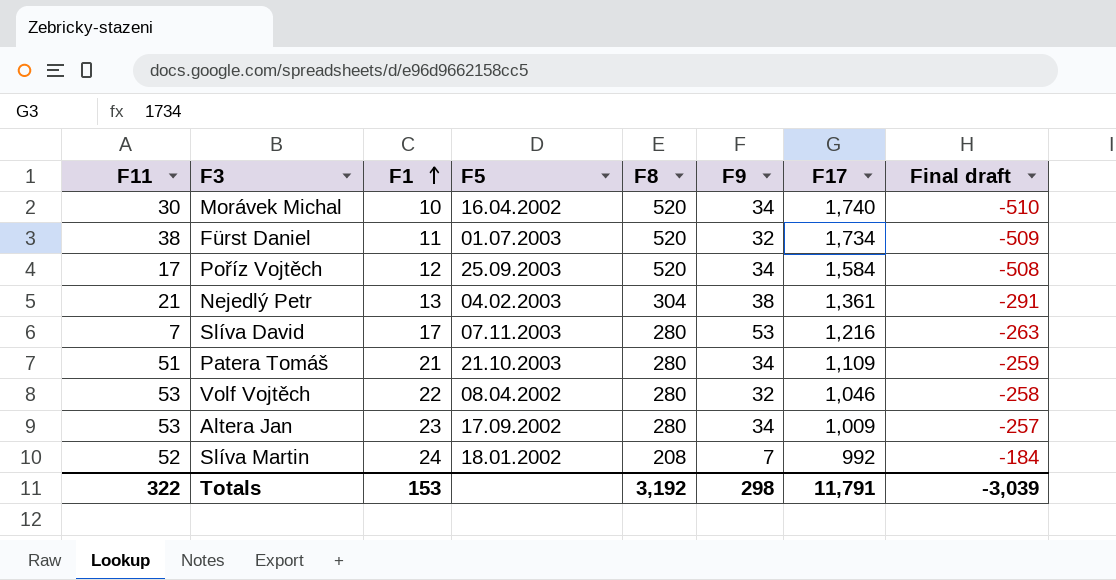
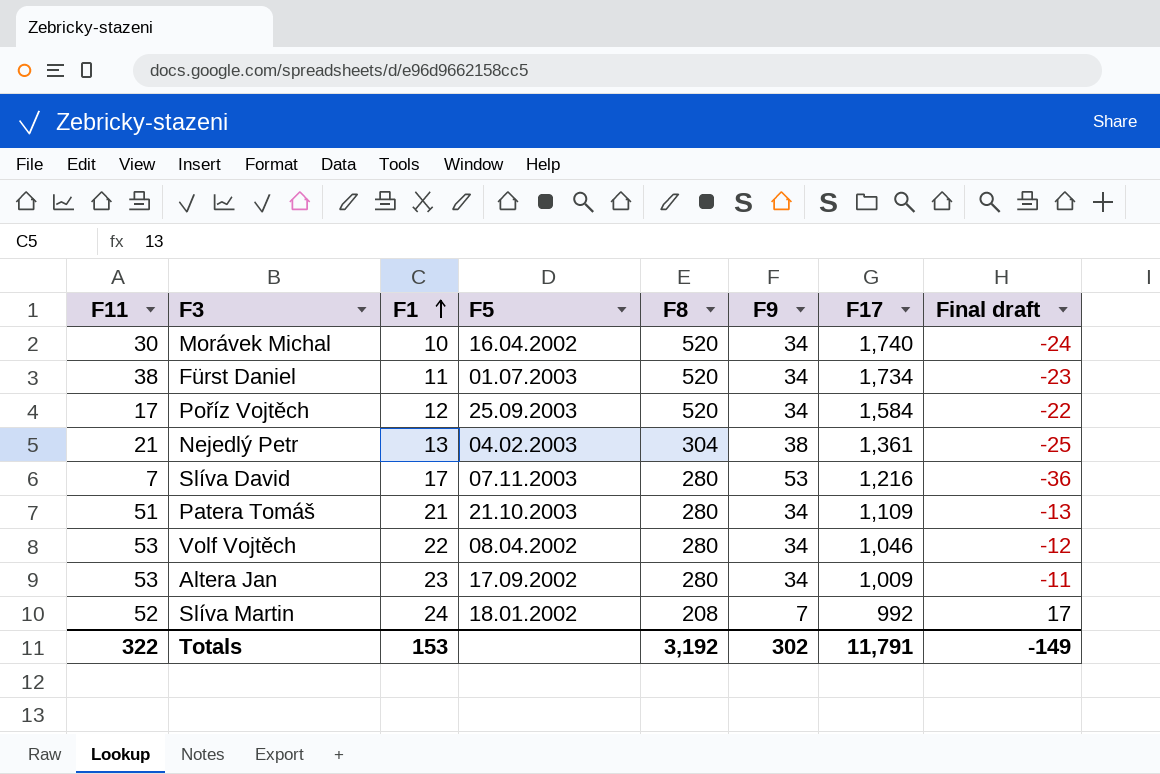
column Final draft | formula: [F1] - [F8] -> [F1] - [F9]
Fürst Daniel | F9: 32 -> 34
Volf Vojtěch | F9: 32 -> 34
Totals | F9: 298 -> 302
Totals | Final draft: -3,039 -> -149

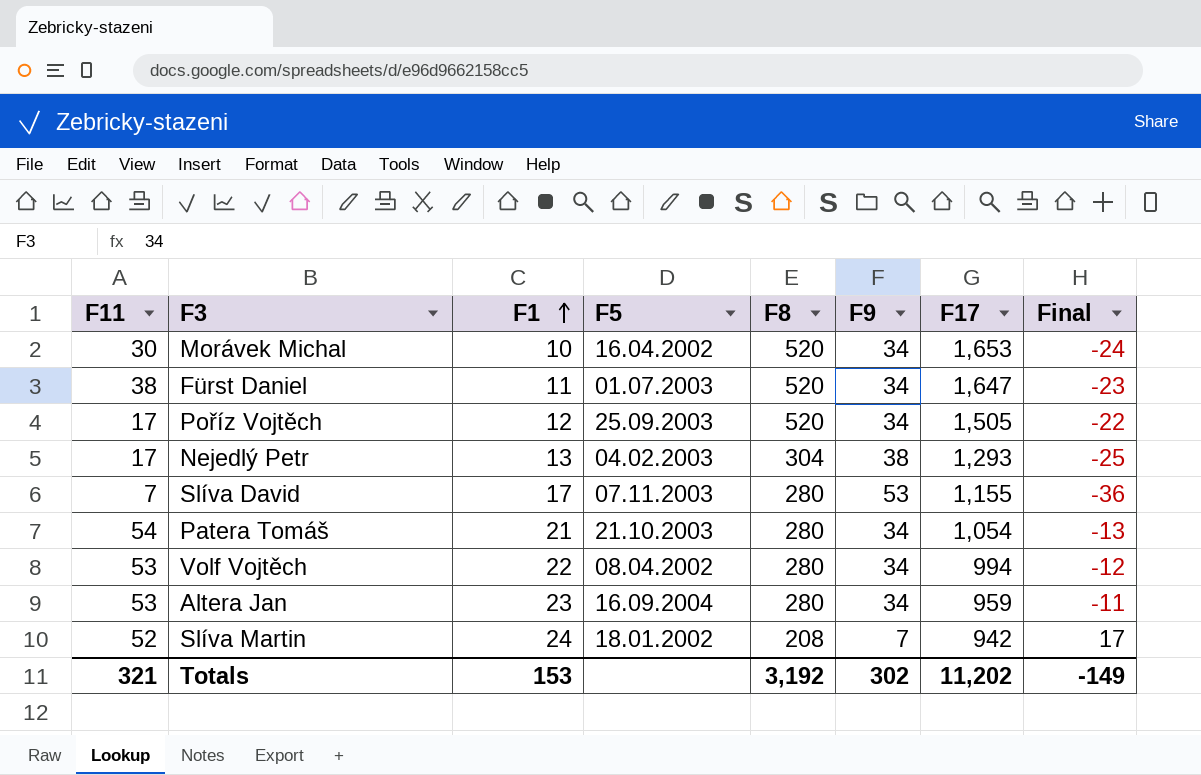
column name: Final draft -> Final
Morávek Michal | F17: 1,740 -> 1,653
Fürst Daniel | F17: 1,734 -> 1,647
Poříz Vojtěch | F17: 1,584 -> 1,505
Nejedlý Petr | F11: 21 -> 17
Nejedlý Petr | F17: 1,361 -> 1,293
Slíva David | F17: 1,216 -> 1,155
Patera Tomáš | F11: 51 -> 54
Patera Tomáš | F17: 1,109 -> 1,054
Volf Vojtěch | F17: 1,046 -> 994
Altera Jan | F5: 17.09.2002 -> 16.09.2004
Altera Jan | F17: 1,009 -> 959
Slíva Martin | F17: 992 -> 942
Totals | F11: 322 -> 321
Totals | F17: 11,791 -> 11,202

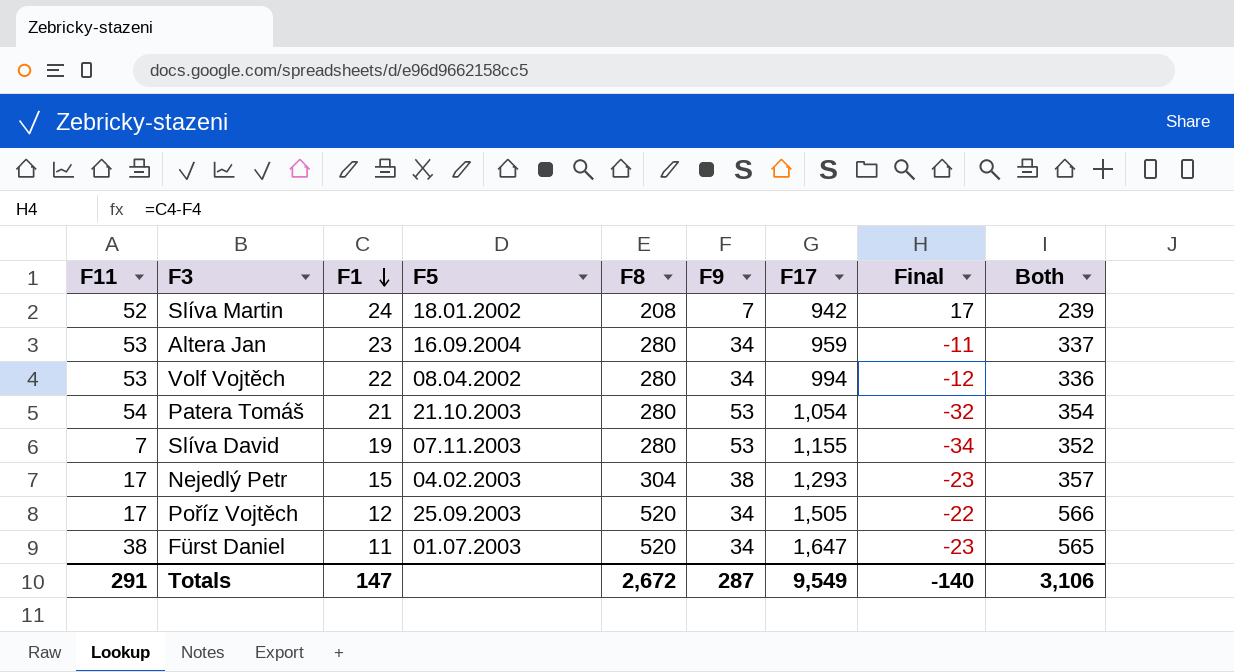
row order: F1 ascending -> F1 descending
column Both | formula: none -> [F1] + [F8] + [F9]
row Morávek Michal: 30 | 10 | 16.04.2002 | 520 | 34 | 1,653 | -24 -> none
Patera Tomáš | F9: 34 -> 53
Patera Tomáš | Final: -13 -> -32
Slíva David | F1: 17 -> 19
Slíva David | Final: -36 -> -34
Nejedlý Petr | F1: 13 -> 15
Nejedlý Petr | Final: -25 -> -23
Totals | F11: 321 -> 291
Totals | F1: 153 -> 147
Totals | F8: 3,192 -> 2,672
Totals | F9: 302 -> 287
Totals | F17: 11,202 -> 9,549
Totals | Final: -149 -> -140

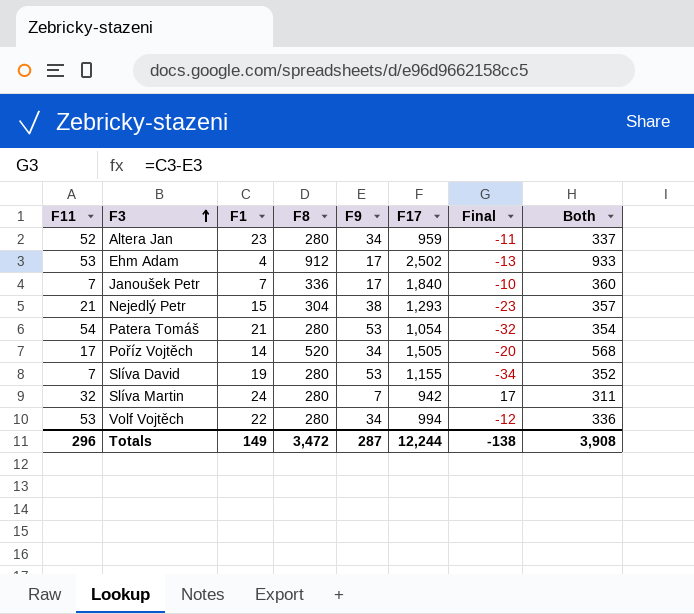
row order: F1 descending -> F3 ascending
column F5 | position: 4 -> none
row Fürst Daniel: 38 | 11 | 01.07.2003 | 520 | 34 | 1,647 | -23 | 565 -> none
Altera Jan | F11: 53 -> 52
row Ehm Adam: none -> 53 | 4 | 912 | 17 | 2,502 | -13 | 933
row Janoušek Petr: none -> 7 | 7 | 336 | 17 | 1,840 | -10 | 360
Nejedlý Petr | F11: 17 -> 21
Poříz Vojtěch | F1: 12 -> 14
Poříz Vojtěch | Final: -22 -> -20
Poříz Vojtěch | Both: 566 -> 568
Slíva Martin | F11: 52 -> 32
Slíva Martin | F8: 208 -> 280
Slíva Martin | Both: 239 -> 311
Totals | F11: 291 -> 296
Totals | F1: 147 -> 149
Totals | F8: 2,672 -> 3,472
Totals | F17: 9,549 -> 12,244
Totals | Final: -140 -> -138
Totals | Both: 3,106 -> 3,908

